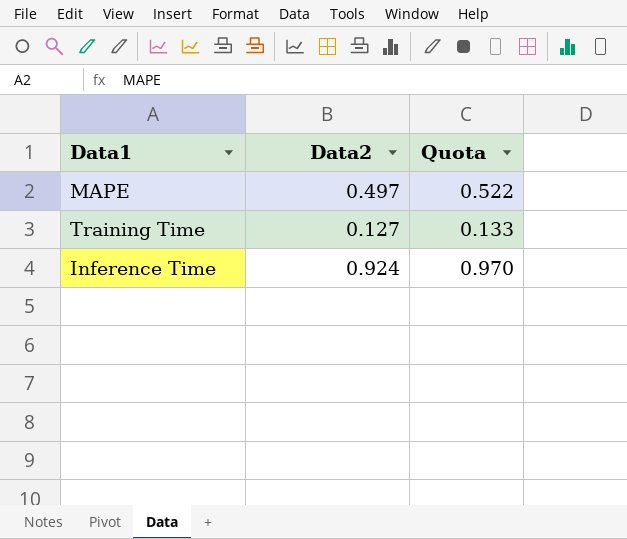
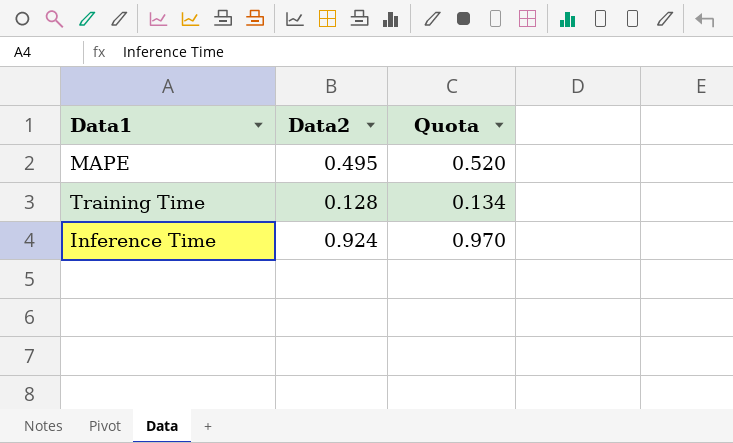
MAPE | Data2: 0.497 -> 0.495
MAPE | Quota: 0.522 -> 0.520
Training Time | Data2: 0.127 -> 0.128
Training Time | Quota: 0.133 -> 0.134

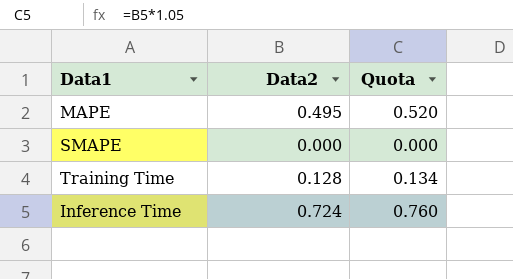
row SMAPE: none -> 0.000 | 0.000
Inference Time | Data2: 0.924 -> 0.724
Inference Time | Quota: 0.970 -> 0.760

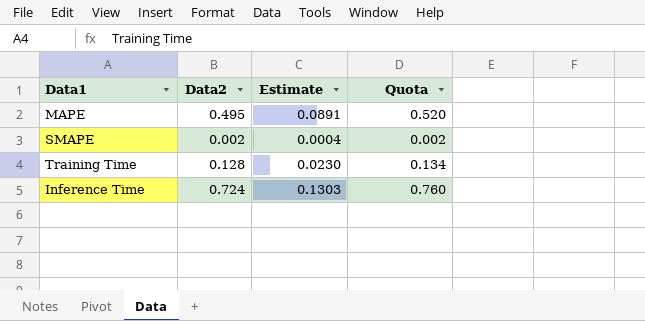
column Estimate | formula: none -> [Data2] * 0.18
SMAPE | Data2: 0.000 -> 0.002
SMAPE | Quota: 0.000 -> 0.002

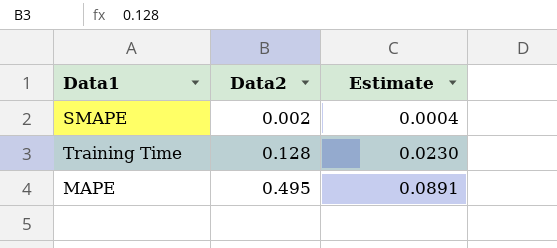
row order: none -> Data2 ascending
column Quota | formula: [Data2] * 1.05 -> none
row Inference Time: 0.724 | 0.1303 | 0.760 -> none

